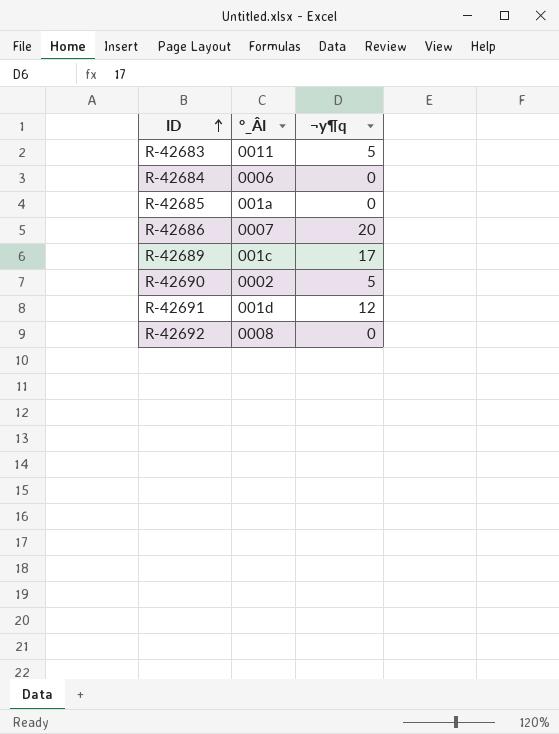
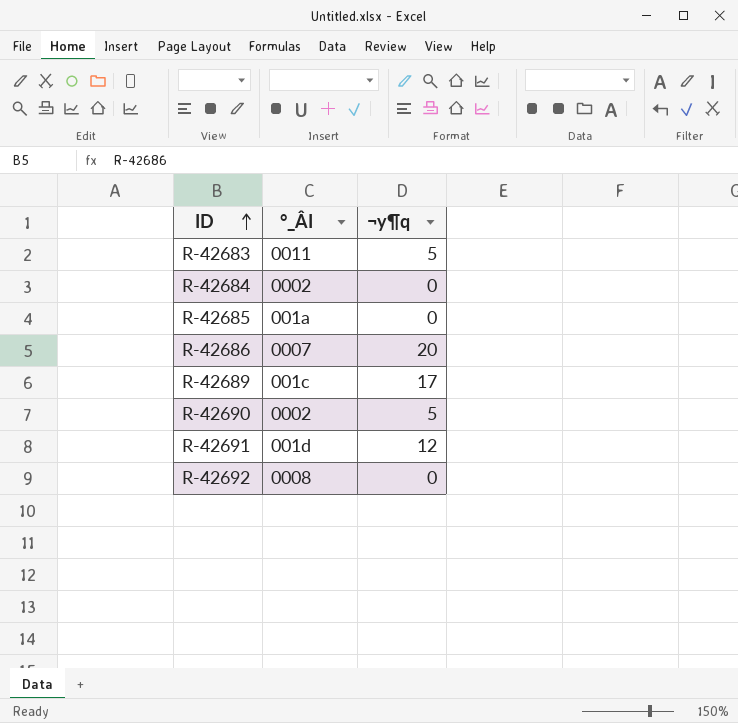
R-42684 | °_ÂI: 0006 -> 0002

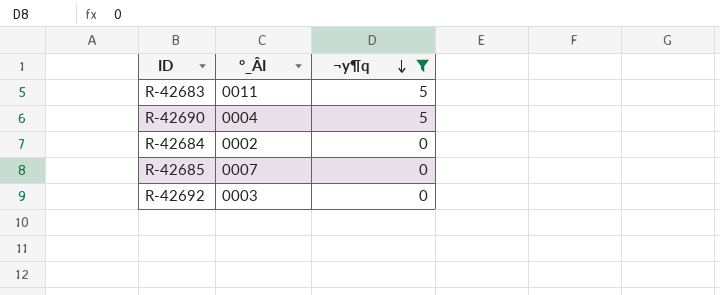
filter: none -> ¬y¶q <= 5
row order: ID ascending -> ¬y¶q descending
R-42690 | °_ÂI: 0002 -> 0004
R-42685 | °_ÂI: 001a -> 0007
R-42692 | °_ÂI: 0008 -> 0003

